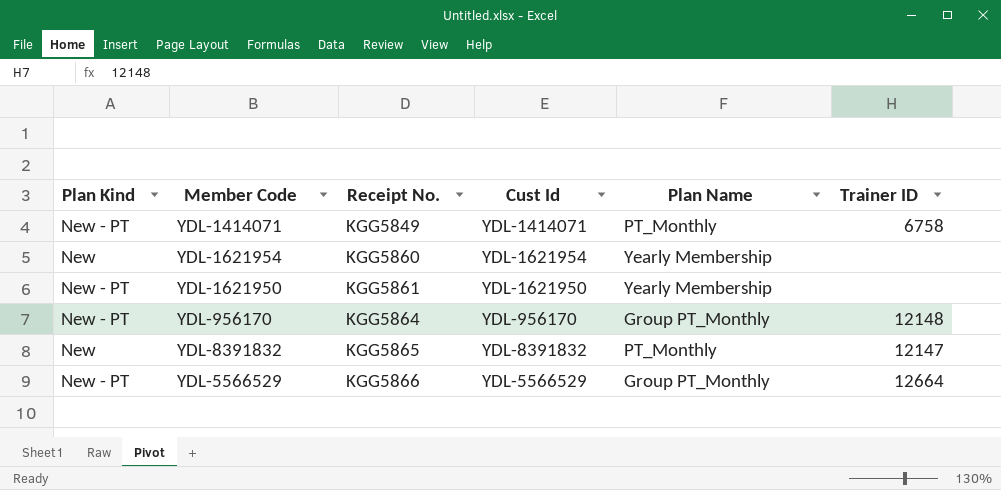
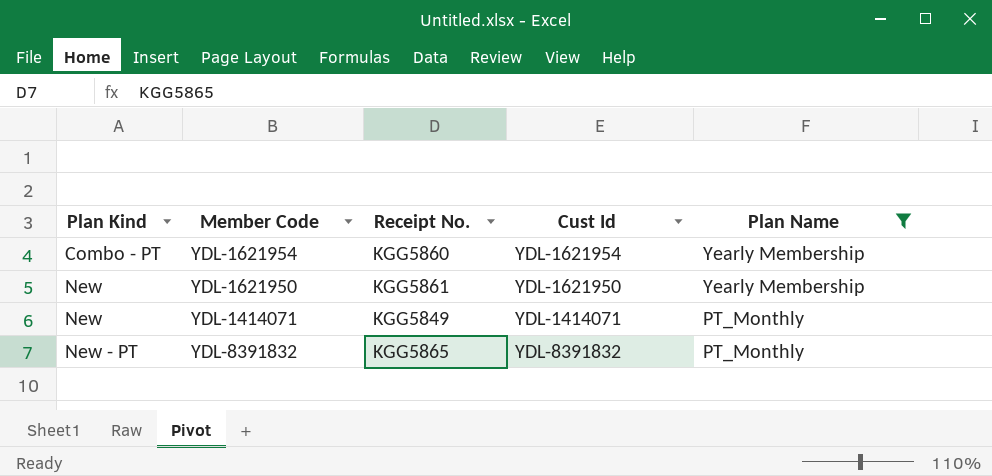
filter: none -> Plan Name != Group PT_Monthly
row order: Receipt No. ascending -> Plan Kind ascending
column Trainer ID | position: 6 -> none
YDL-1621954 | Plan Kind: New -> Combo - PT
YDL-1621950 | Plan Kind: New - PT -> New
YDL-1414071 | Plan Kind: New - PT -> New
YDL-8391832 | Plan Kind: New -> New - PT

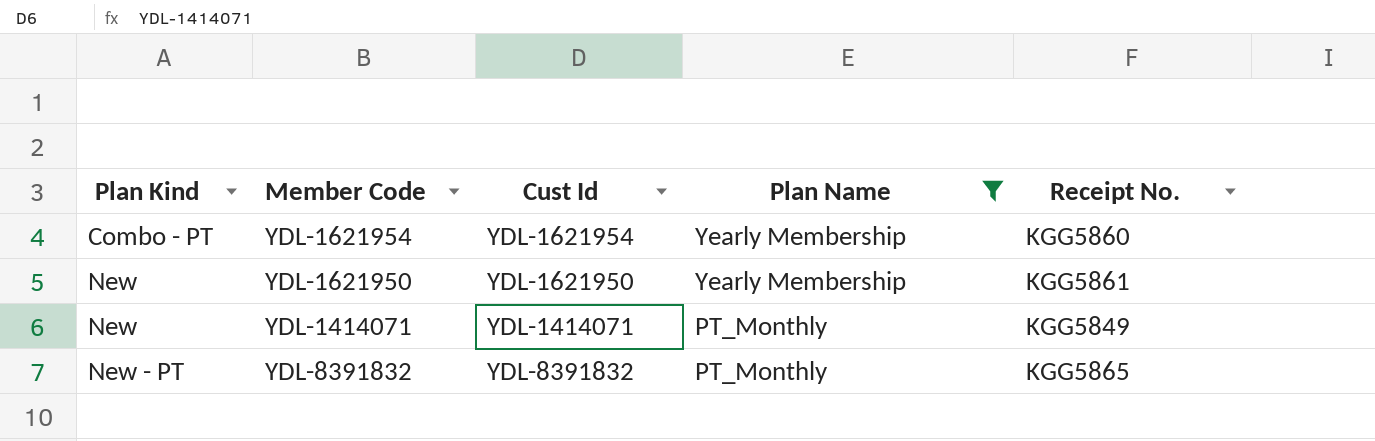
column Receipt No. | position: 3 -> 5

